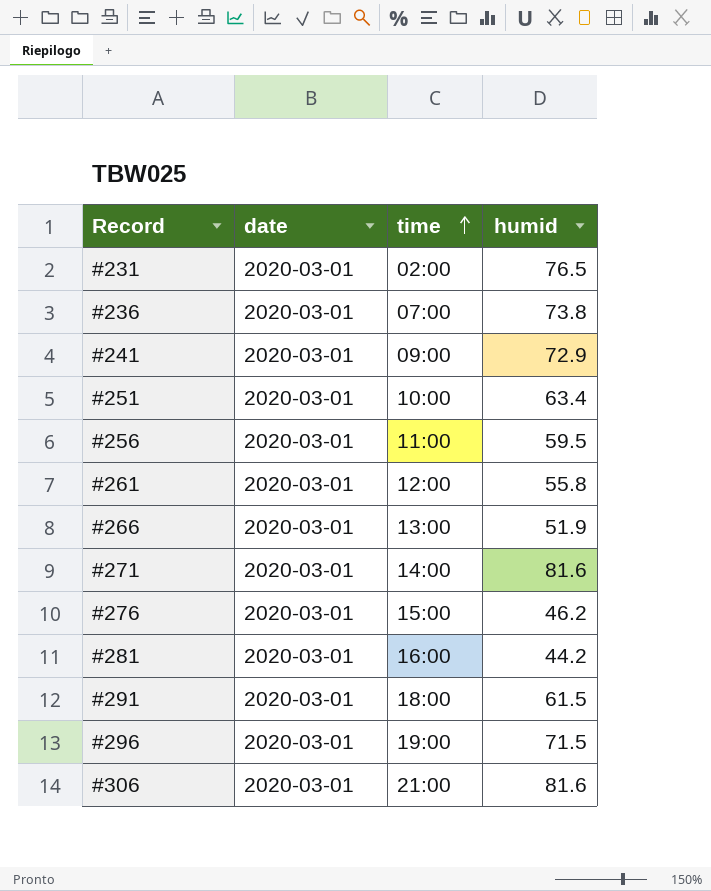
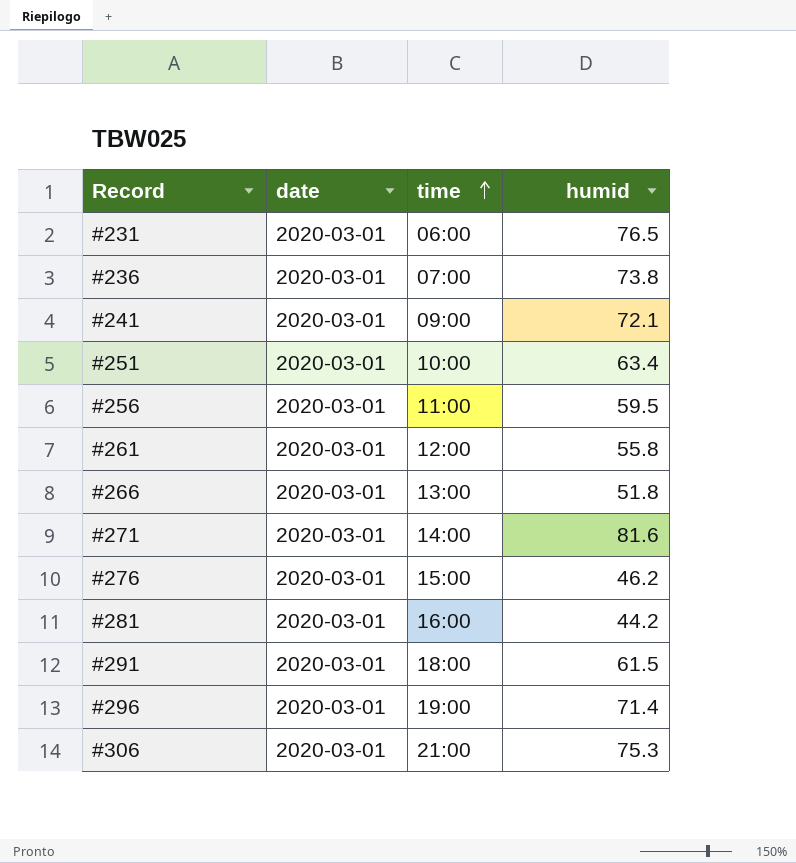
#231 | time: 02:00 -> 06:00
#241 | humid: 72.9 -> 72.1
#266 | humid: 51.9 -> 51.8
#296 | humid: 71.5 -> 71.4
#306 | humid: 81.6 -> 75.3

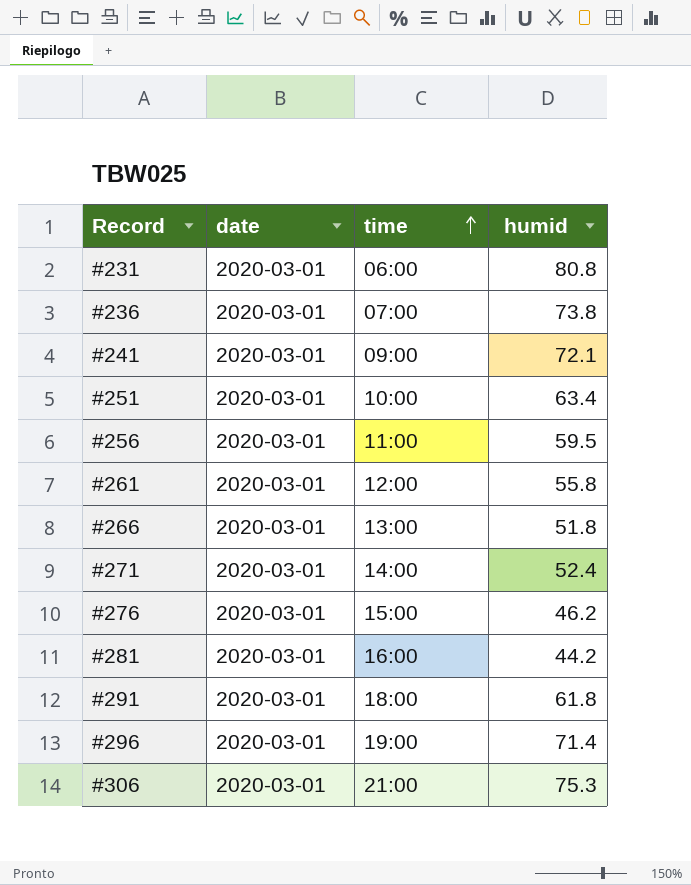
#231 | humid: 76.5 -> 80.8
#271 | humid: 81.6 -> 52.4
#291 | humid: 61.5 -> 61.8

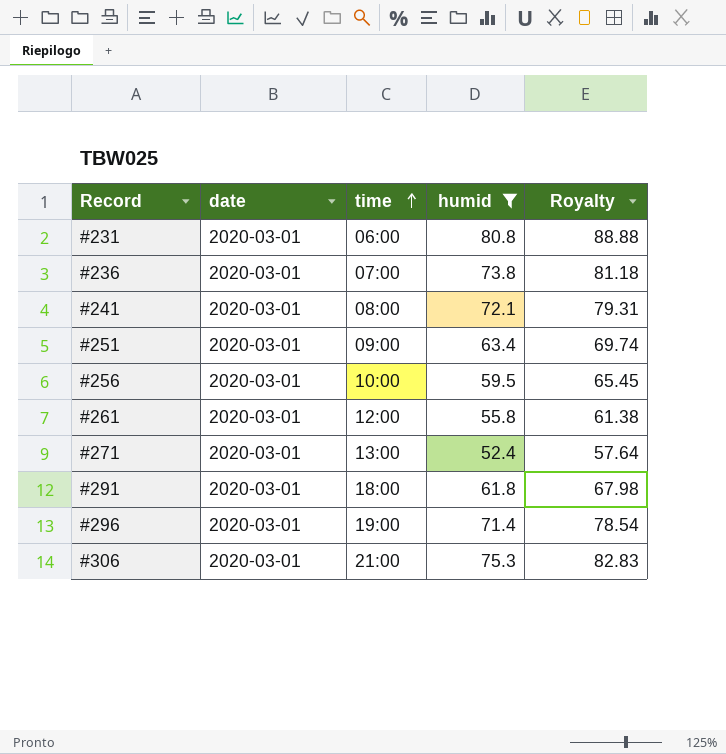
filter: none -> humid >= 52.4
column Royalty | formula: none -> [humid] * 1.1
#241 | time: 09:00 -> 08:00
#251 | time: 10:00 -> 09:00
#256 | time: 11:00 -> 10:00
#271 | time: 14:00 -> 13:00

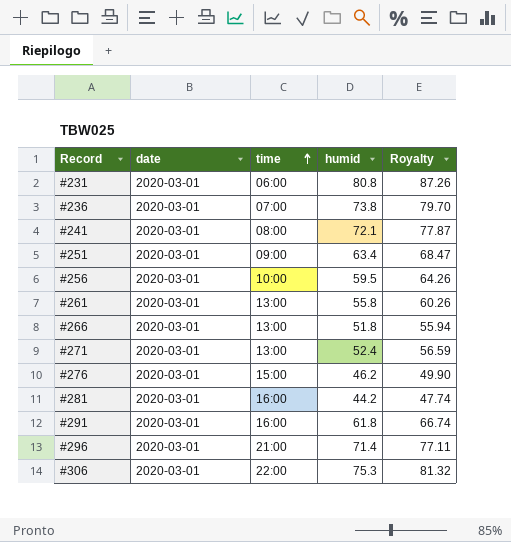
filter: humid >= 52.4 -> none
column Royalty | formula: [humid] * 1.1 -> [humid] * 1.08
#261 | time: 12:00 -> 13:00
#291 | time: 18:00 -> 16:00
#296 | time: 19:00 -> 21:00
#306 | time: 21:00 -> 22:00

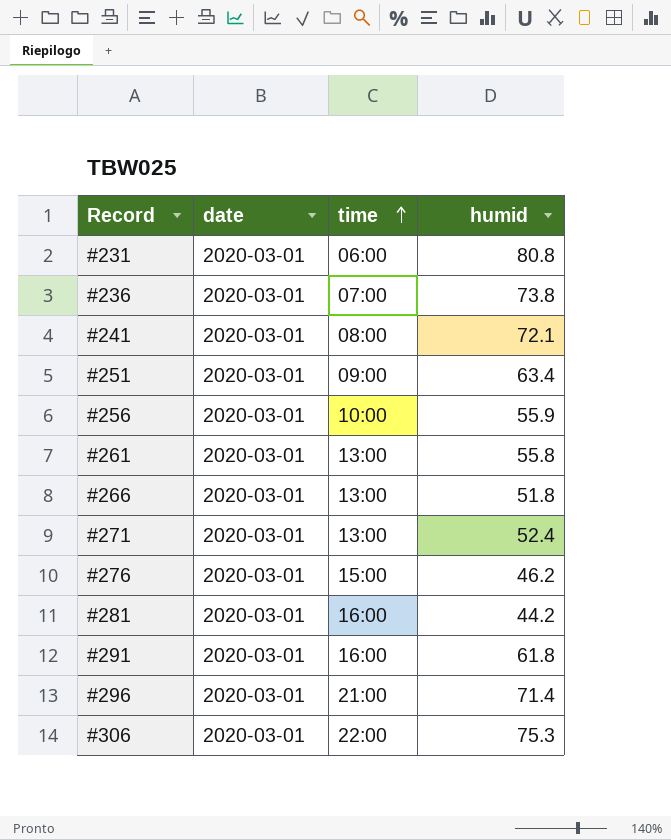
column Royalty | formula: [humid] * 1.08 -> none
#256 | humid: 59.5 -> 55.9

